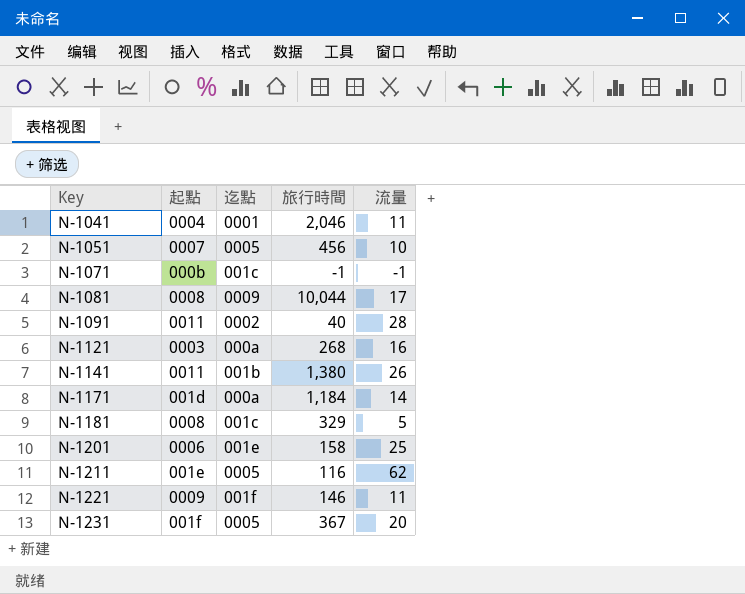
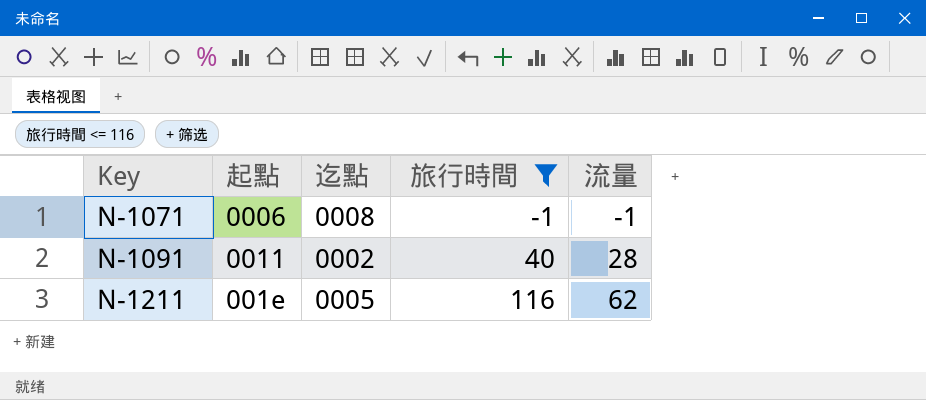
filter: none -> 旅行時間 <= 116
N-1071 | 起點: 000b -> 0006
N-1071 | 迄點: 001c -> 0008

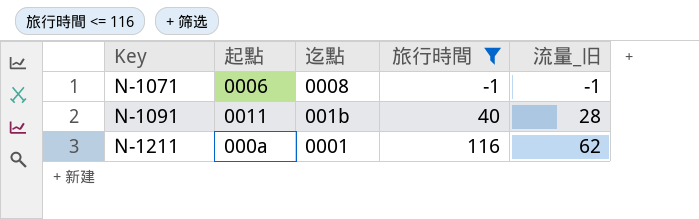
column name: 流量 -> 流量_旧
N-1091 | 迄點: 0002 -> 001b
N-1211 | 起點: 001e -> 000a
N-1211 | 迄點: 0005 -> 0001

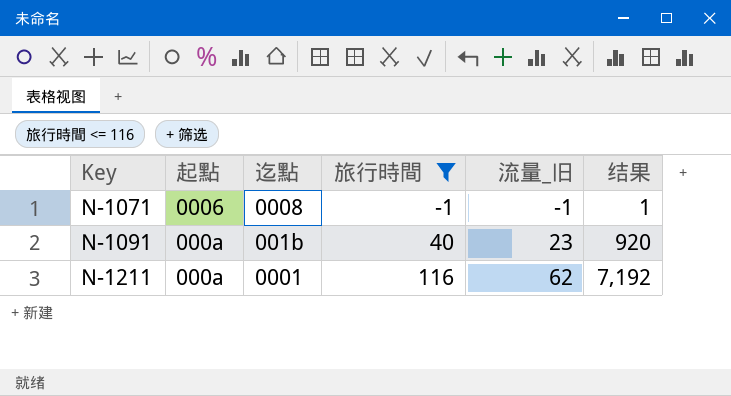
column 结果 | formula: none -> [旅行時間] * [流量_旧]
N-1091 | 起點: 0011 -> 000a
N-1091 | 流量_旧: 28 -> 23

